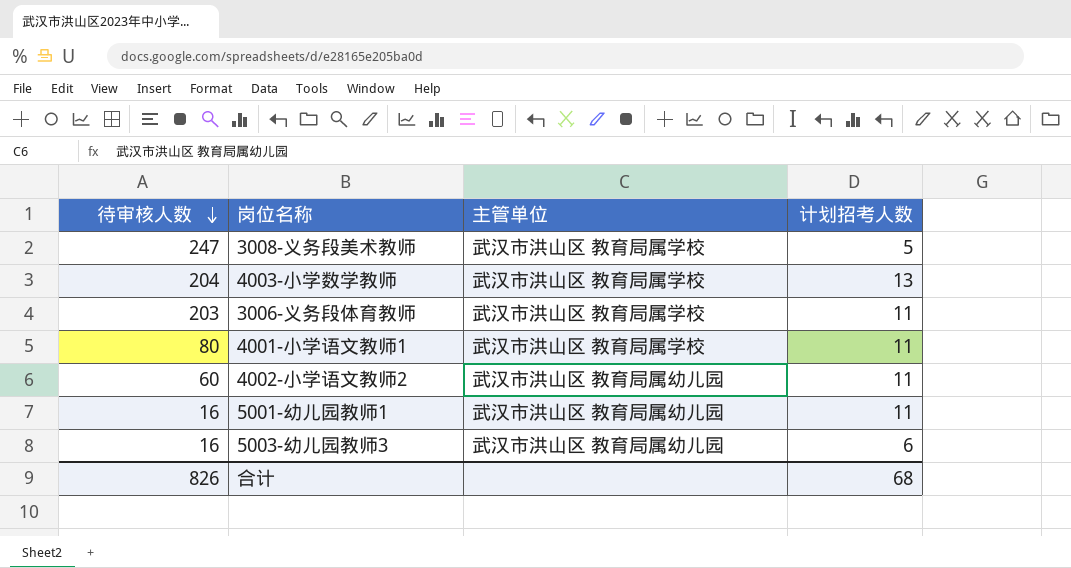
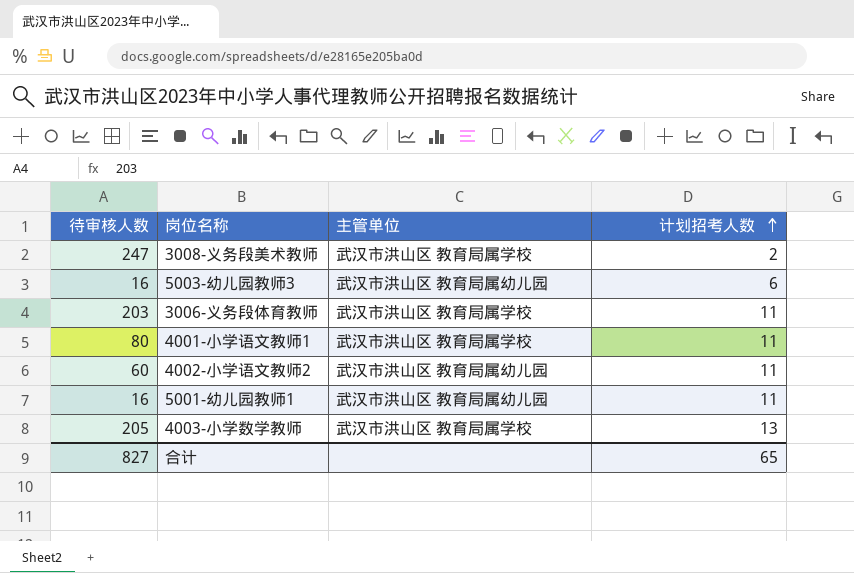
row order: 待审核人数 descending -> 计划招考人数 ascending
3008-义务段美术教师 | 计划招考人数: 5 -> 2
4003-小学数学教师 | 待审核人数: 204 -> 205
合计 | 待审核人数: 826 -> 827
合计 | 计划招考人数: 68 -> 65

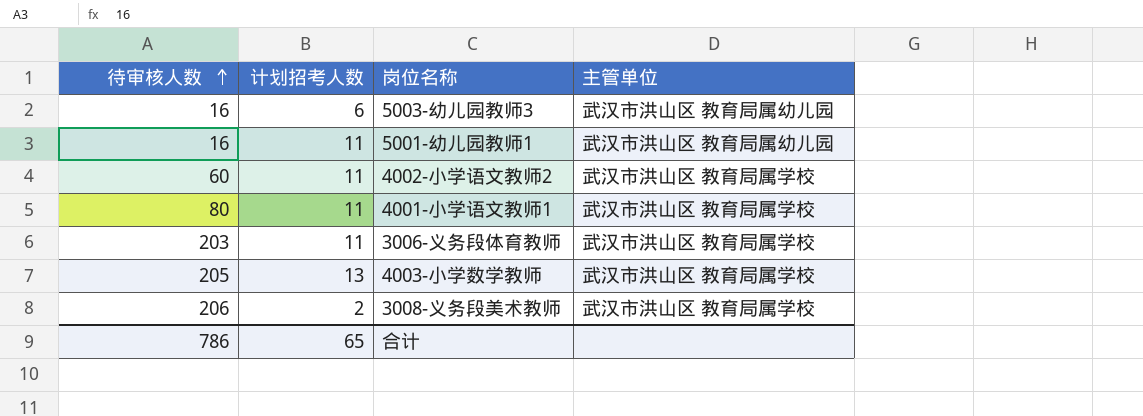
row order: 计划招考人数 ascending -> 待审核人数 ascending
column 计划招考人数 | position: 4 -> 2
4002-小学语文教师2 | 主管单位: 武汉市洪山区 教育局属幼儿园 -> 武汉市洪山区 教育局属学校
3008-义务段美术教师 | 待审核人数: 247 -> 206
合计 | 待审核人数: 827 -> 786

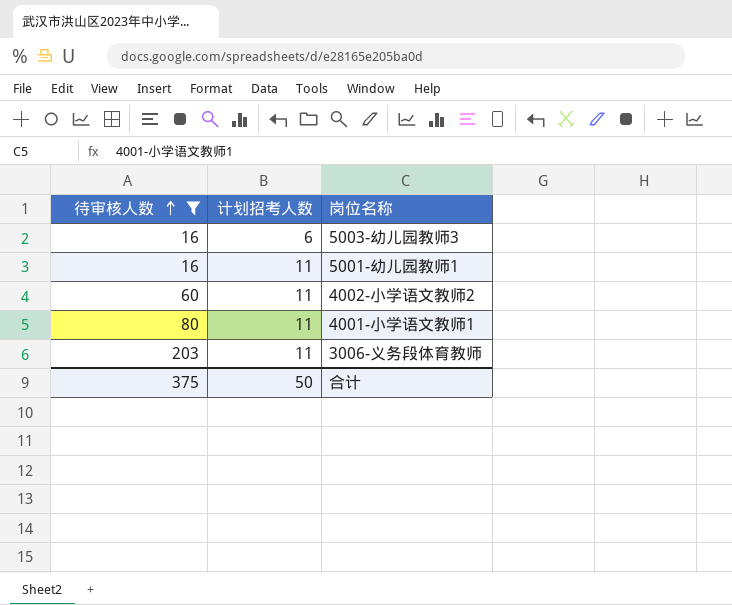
filter: none -> 待审核人数 <= 203
column 主管单位 | position: 4 -> none
合计 | 待审核人数: 786 -> 375
合计 | 计划招考人数: 65 -> 50

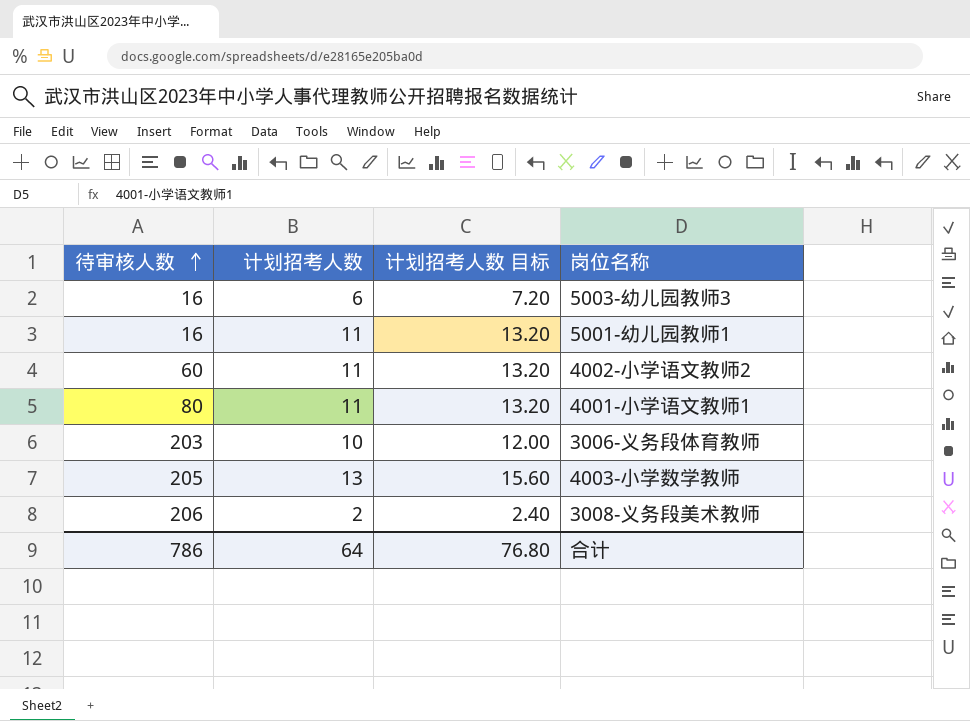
filter: 待审核人数 <= 203 -> none
column 计划招考人数 目标 | formula: none -> [计划招考人数] * 1.2
3006-义务段体育教师 | 计划招考人数: 11 -> 10
合计 | 待审核人数: 375 -> 786
合计 | 计划招考人数: 50 -> 64

